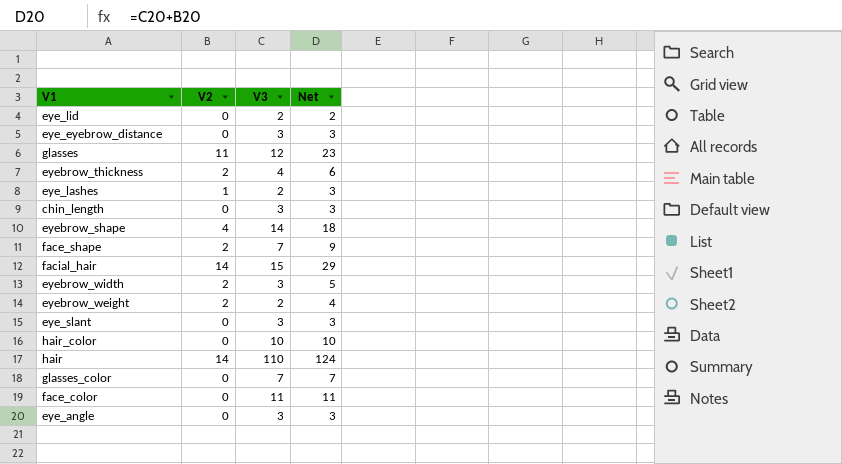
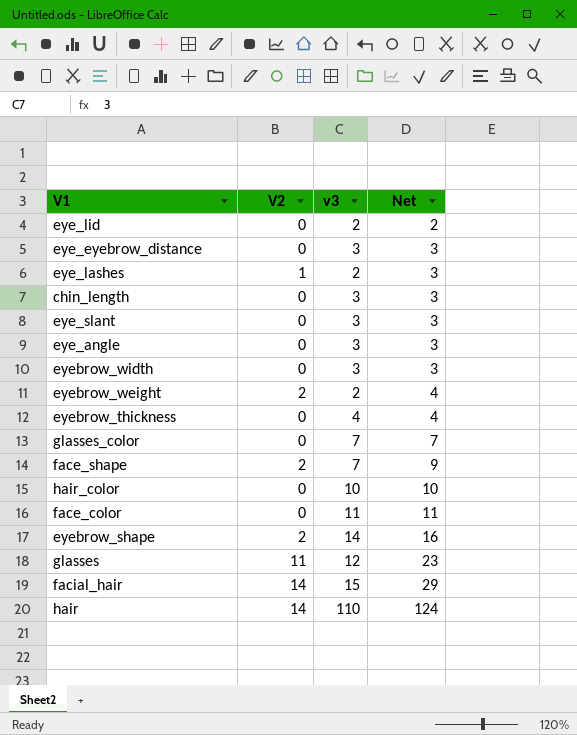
row order: none -> Net ascending
column name: V3 -> v3
eyebrow_width | V2: 2 -> 0
eyebrow_width | Net: 5 -> 3
eyebrow_thickness | V2: 2 -> 0
eyebrow_thickness | Net: 6 -> 4
eyebrow_shape | V2: 4 -> 2
eyebrow_shape | Net: 18 -> 16

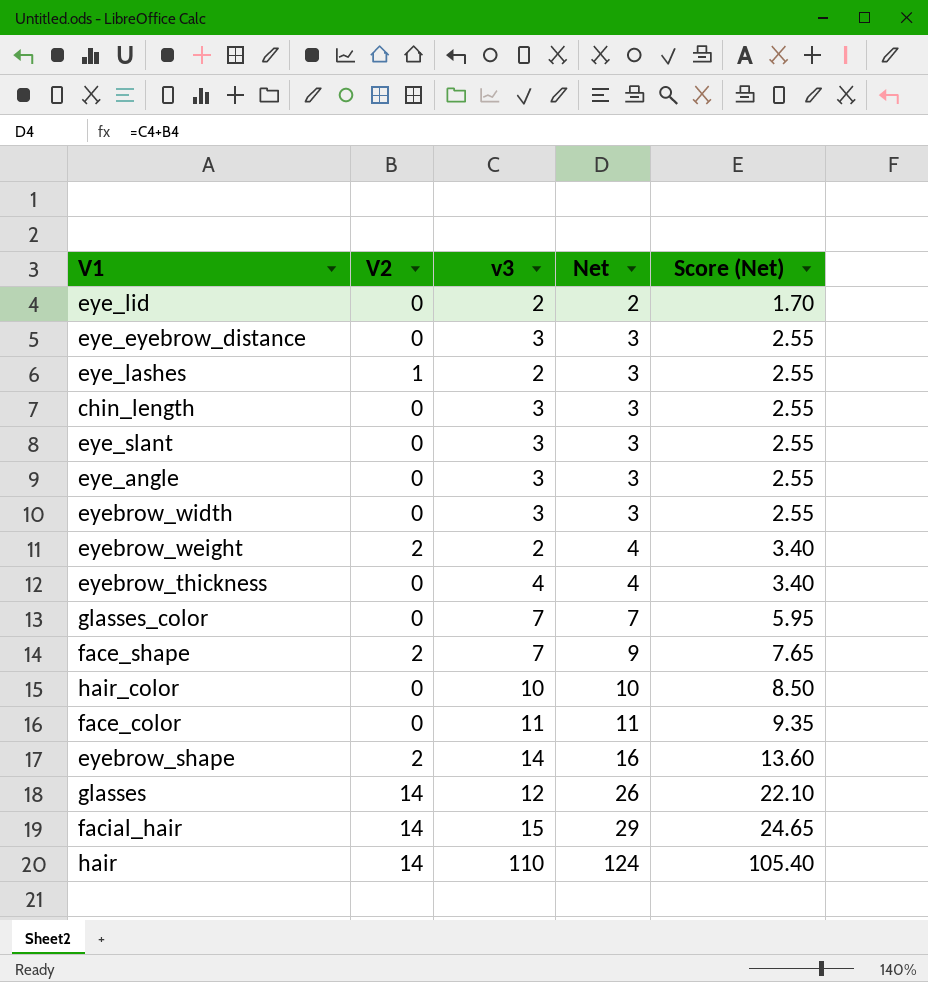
column Score (Net) | formula: none -> [Net] * 0.85
glasses | V2: 11 -> 14
glasses | Net: 23 -> 26

